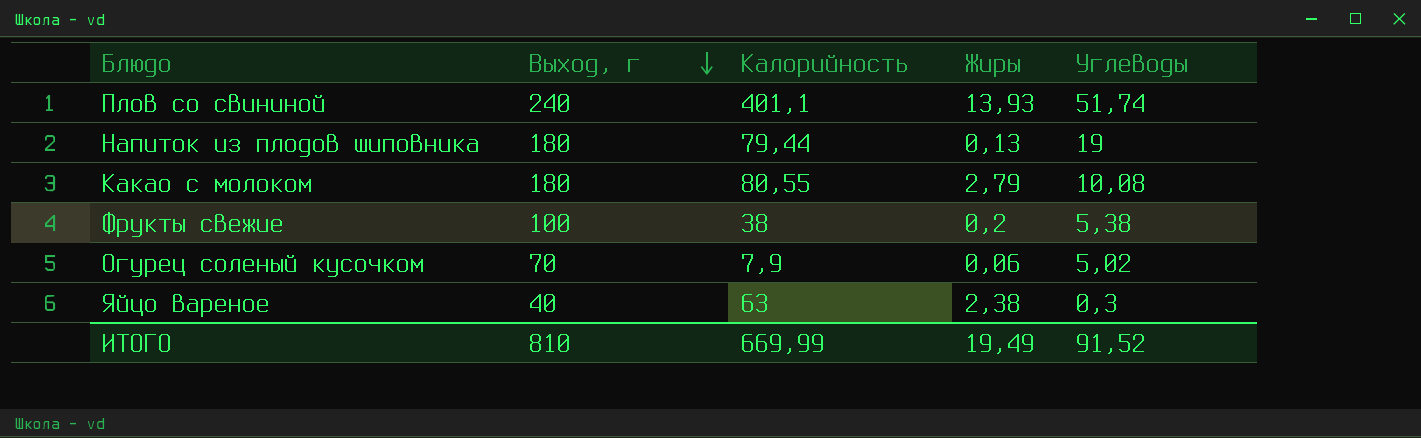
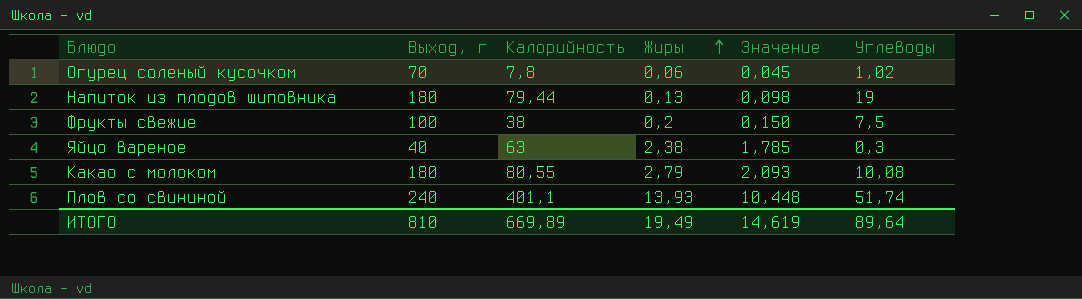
row order: Выход, г descending -> Жиры ascending
column Значение | formula: none -> [Жиры] * 0,75
Огурец соленый кусочком | Калорийность: 7,9 -> 7,8
Огурец соленый кусочком | Углеводы: 5,02 -> 1,02
Фрукты свежие | Углеводы: 5,38 -> 7,5
ИТОГО | Калорийность: 669,99 -> 669,89
ИТОГО | Углеводы: 91,52 -> 89,64

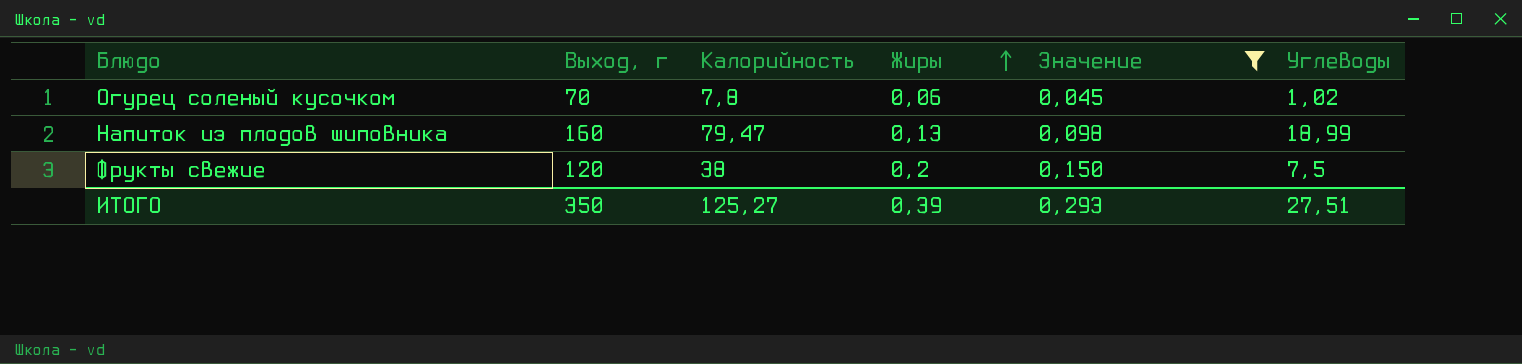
filter: none -> Значение <= 0,150
Напиток из плодов шиповника | Выход, г: 180 -> 160
Напиток из плодов шиповника | Калорийность: 79,44 -> 79,47
Напиток из плодов шиповника | Углеводы: 19 -> 18,99
Фрукты свежие | Выход, г: 100 -> 120
ИТОГО | Выход, г: 810 -> 350
ИТОГО | Калорийность: 669,89 -> 125,27
ИТОГО | Жиры: 19,49 -> 0,39
ИТОГО | Значение: 14,619 -> 0,293
ИТОГО | Углеводы: 89,64 -> 27,51

